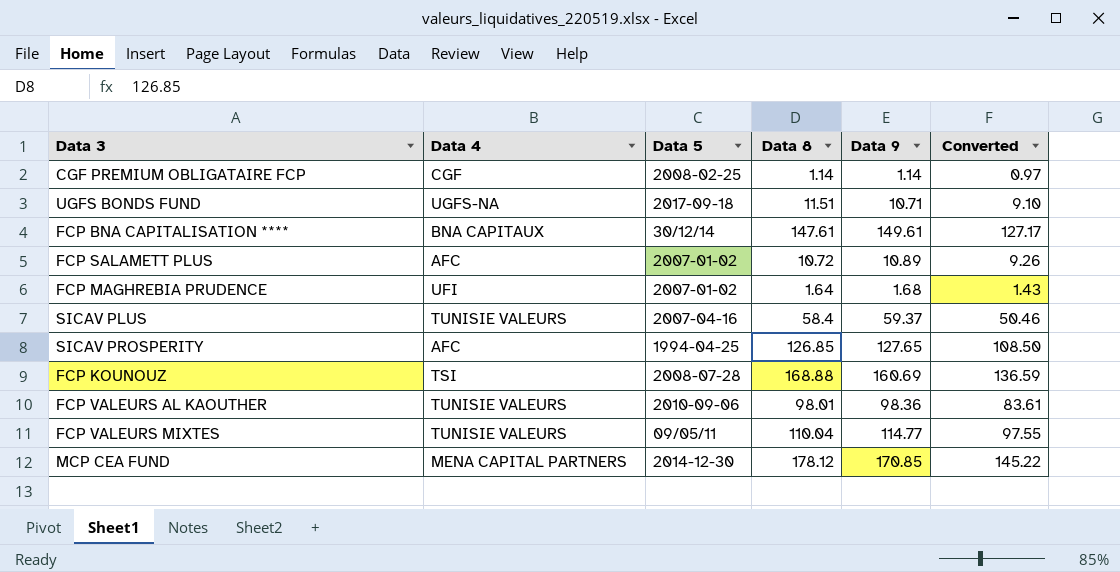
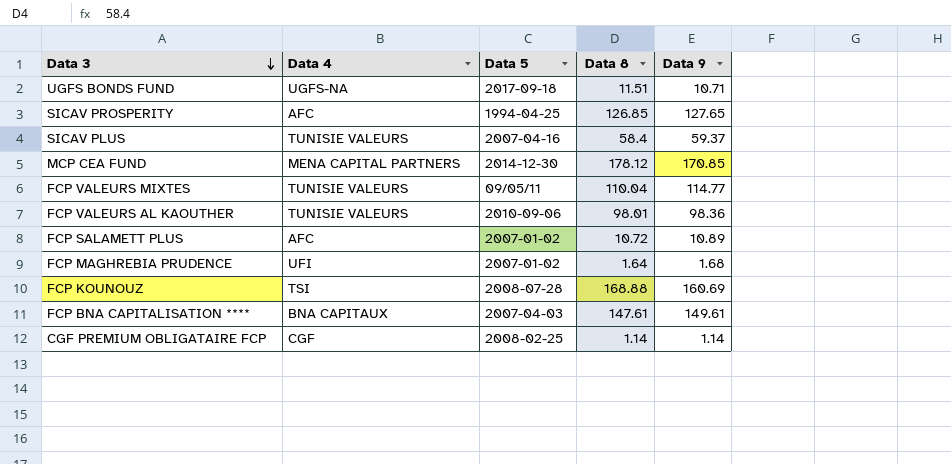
row order: none -> Data 3 descending
column Converted | formula: [Data 9] * 0.85 -> none
FCP BNA CAPITALISATION **** | Data 5: 30/12/14 -> 2007-04-03

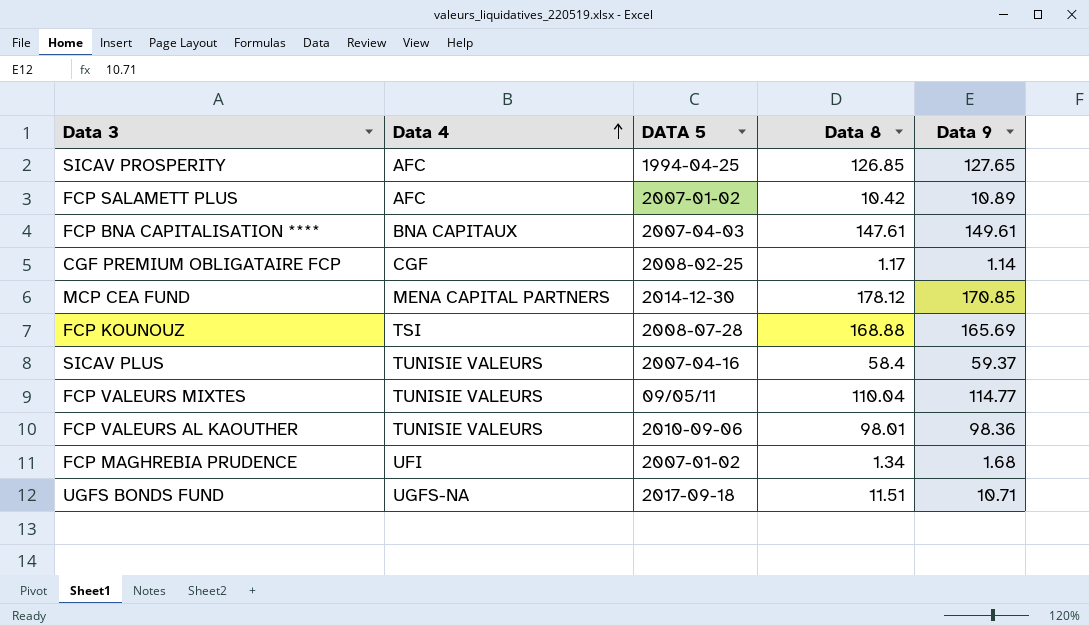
row order: Data 3 descending -> Data 4 ascending
column name: Data 5 -> DATA 5
FCP SALAMETT PLUS | Data 8: 10.72 -> 10.42
CGF PREMIUM OBLIGATAIRE FCP | Data 8: 1.14 -> 1.17
FCP KOUNOUZ | Data 9: 160.69 -> 165.69
FCP MAGHREBIA PRUDENCE | Data 8: 1.64 -> 1.34

